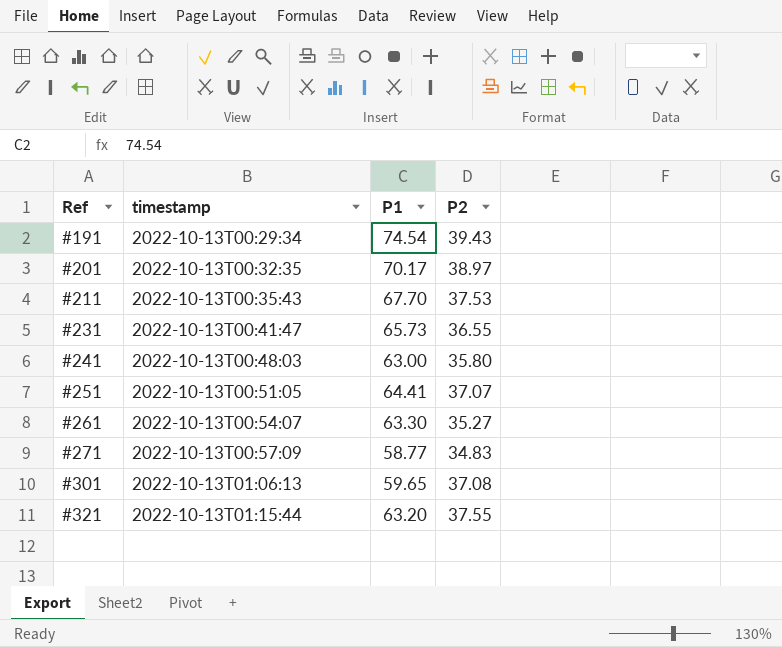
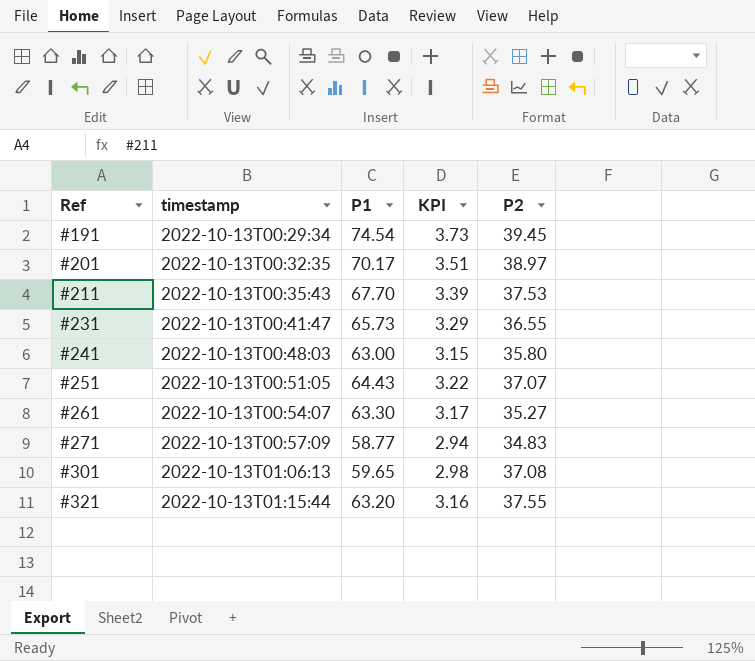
column KPI | formula: none -> [P1] * 0.05
#191 | P2: 39.43 -> 39.45
#251 | P1: 64.41 -> 64.43

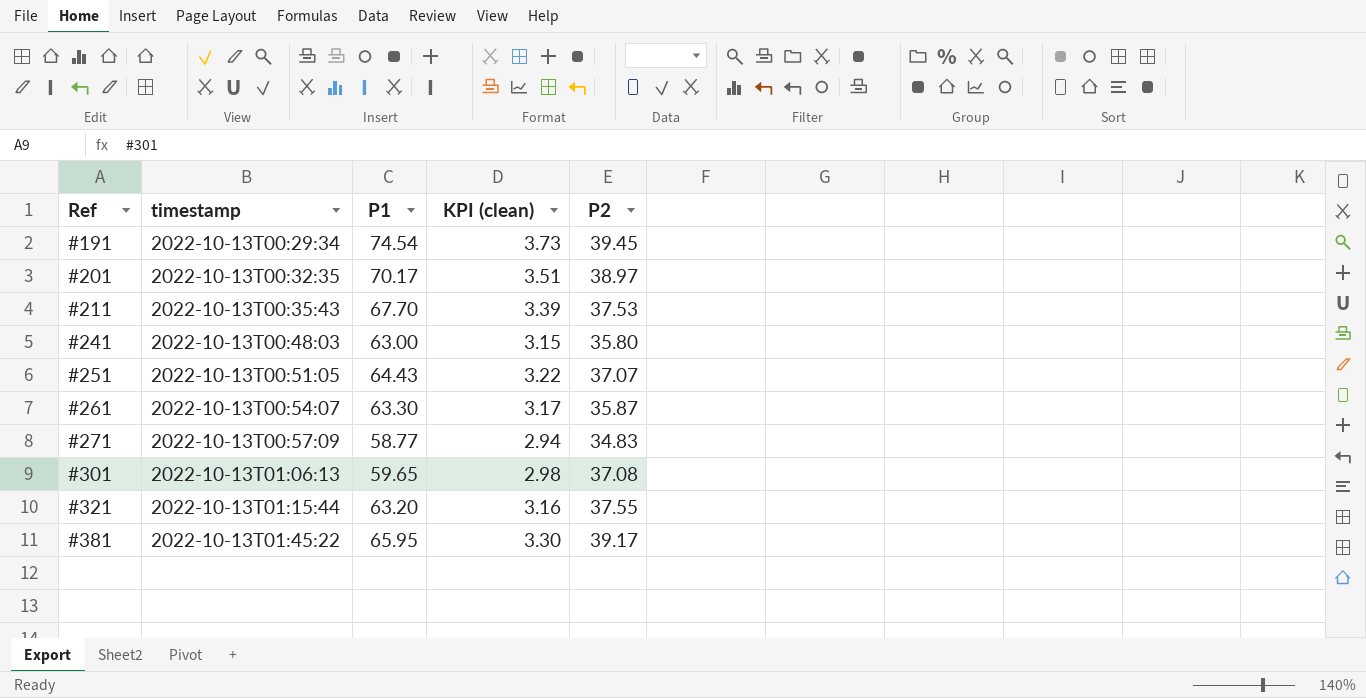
column name: KPI -> KPI (clean)
row #231: 2022-10-13T00:41:47 | 65.73 | 3.29 | 36.55 -> none
#261 | P2: 35.27 -> 35.87
row #381: none -> 2022-10-13T01:45:22 | 65.95 | 3.30 | 39.17

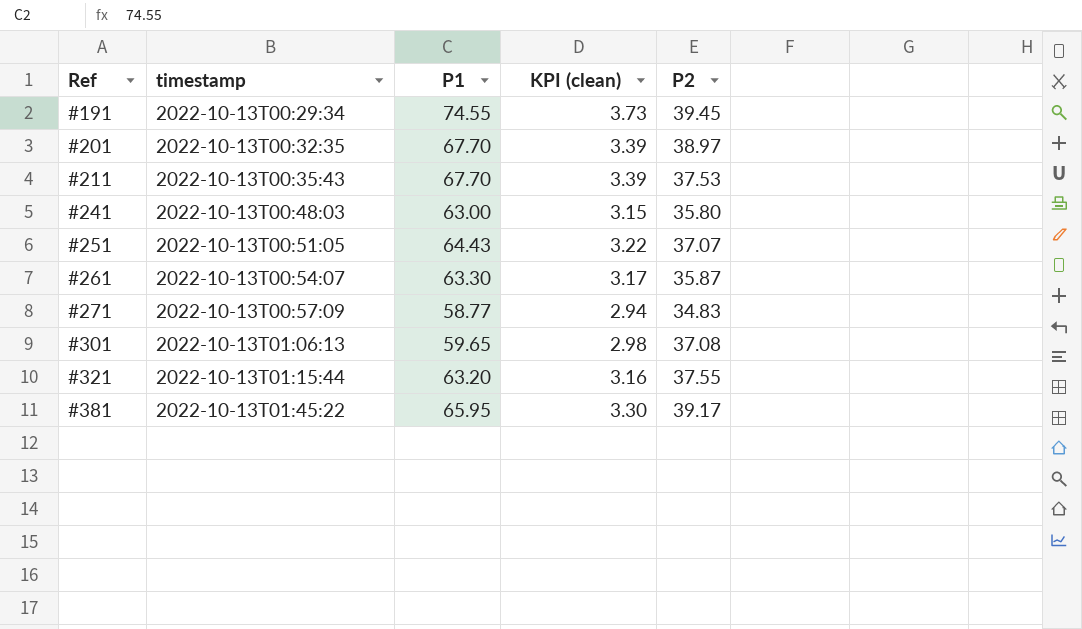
#191 | P1: 74.54 -> 74.55
#201 | P1: 70.17 -> 67.70
#201 | KPI (clean): 3.51 -> 3.39

